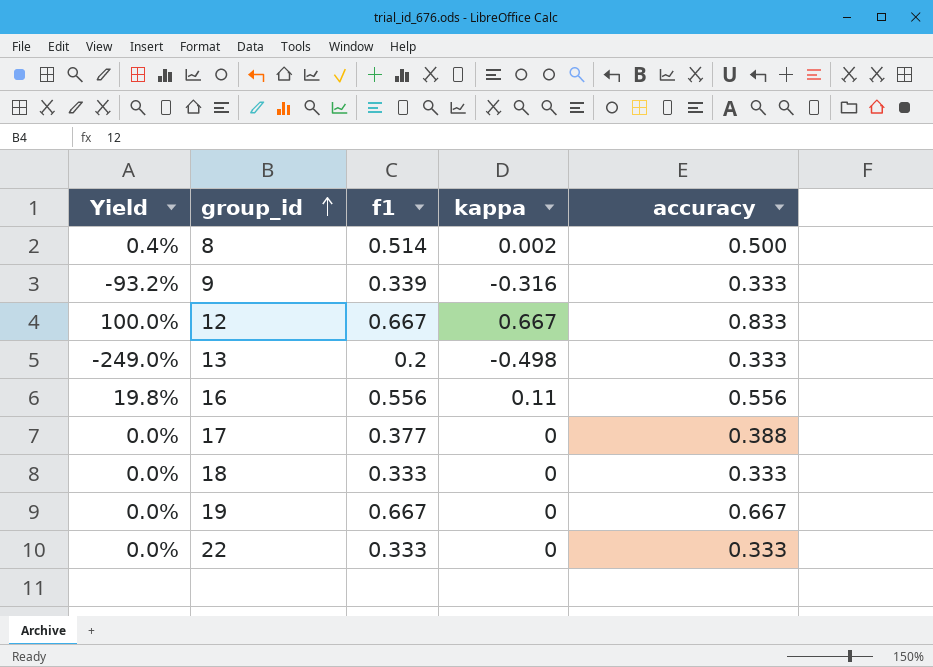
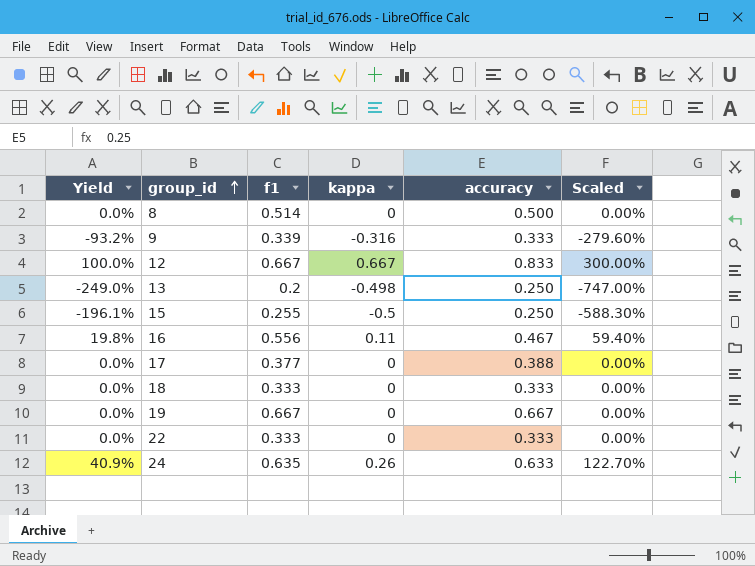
column Scaled | formula: none -> [Yield] * 3
8 | Yield: 0.4% -> 0.0%
8 | kappa: 0.002 -> 0
13 | accuracy: 0.333 -> 0.250
row 15: none -> -196.1% | 0.255 | -0.5 | 0.250 | -588.30%
16 | accuracy: 0.556 -> 0.467
row 24: none -> 40.9% | 0.635 | 0.26 | 0.633 | 122.70%

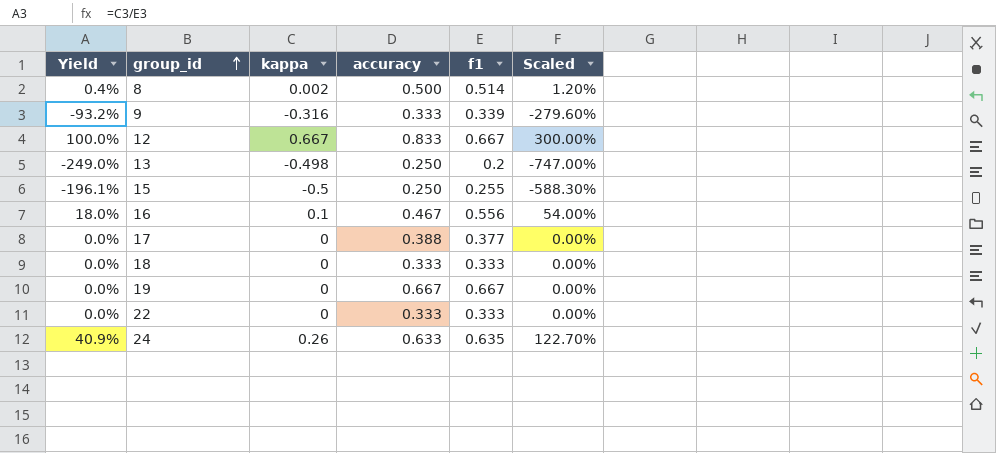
column f1 | position: 3 -> 5
8 | Yield: 0.0% -> 0.4%
8 | kappa: 0 -> 0.002
8 | Scaled: 0.00% -> 1.20%
16 | Yield: 19.8% -> 18.0%
16 | kappa: 0.11 -> 0.1
16 | Scaled: 59.40% -> 54.00%

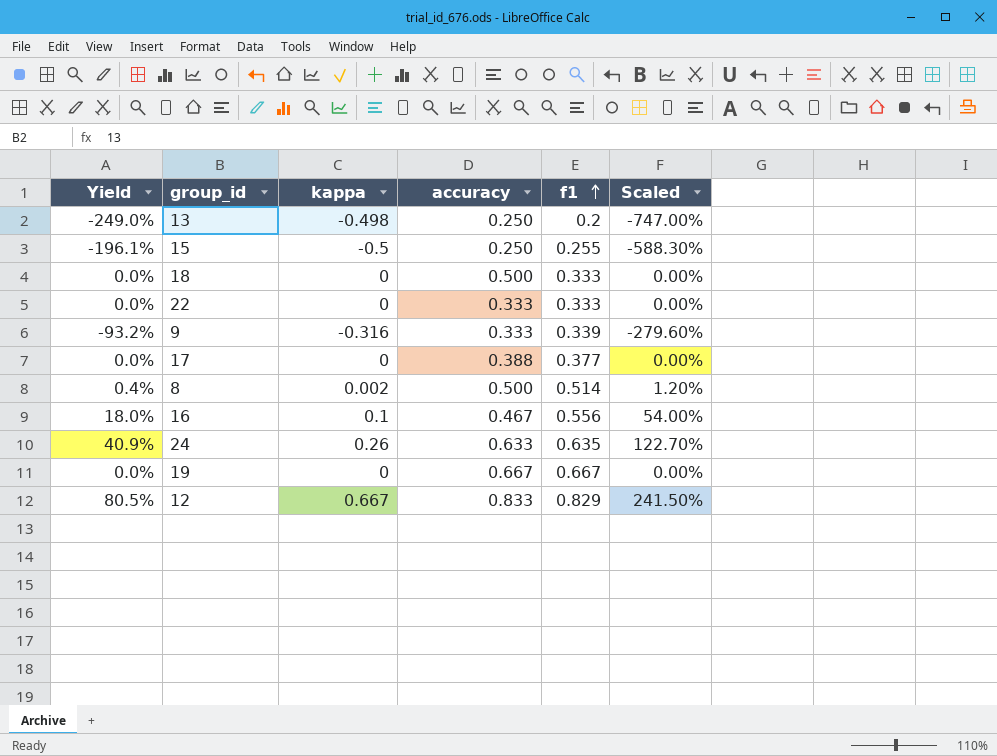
row order: group_id ascending -> f1 ascending
18 | accuracy: 0.333 -> 0.500
12 | Yield: 100.0% -> 80.5%
12 | f1: 0.667 -> 0.829
12 | Scaled: 300.00% -> 241.50%

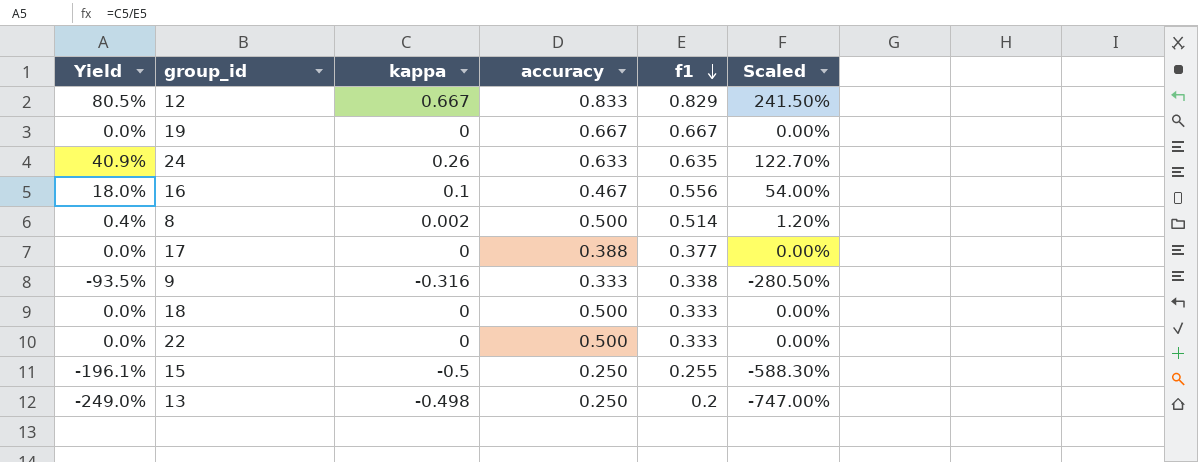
row order: f1 ascending -> f1 descending
9 | Yield: -93.2% -> -93.5%
9 | f1: 0.339 -> 0.338
9 | Scaled: -279.60% -> -280.50%
22 | accuracy: 0.333 -> 0.500

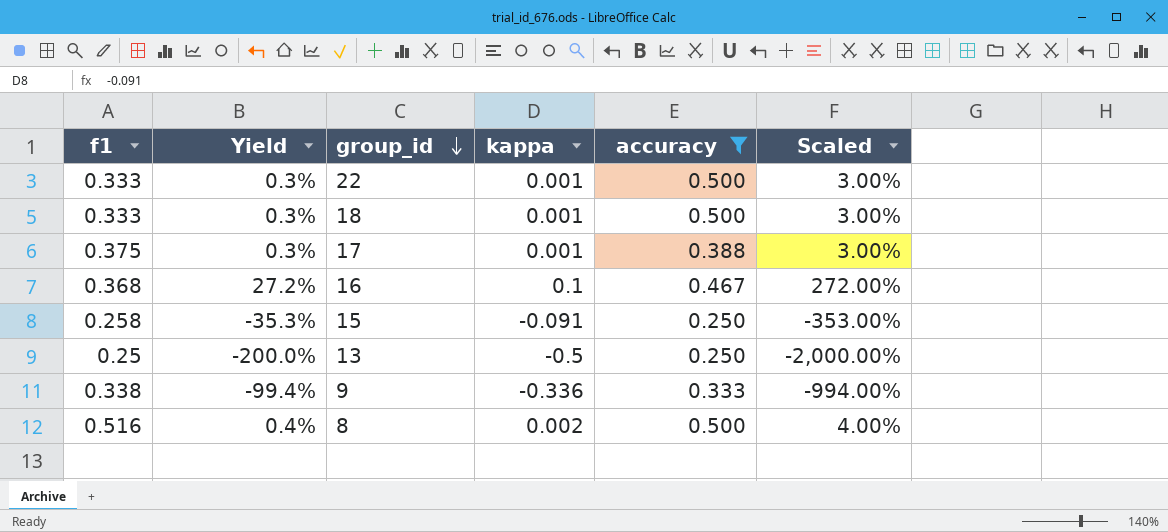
filter: none -> accuracy <= 0.500
row order: f1 descending -> group_id descending
column f1 | position: 5 -> 1
column Scaled | formula: [Yield] * 3 -> [Yield] * 10
22 | Yield: 0.0% -> 0.3%
22 | kappa: 0 -> 0.001
18 | Yield: 0.0% -> 0.3%
18 | kappa: 0 -> 0.001
17 | f1: 0.377 -> 0.375
17 | Yield: 0.0% -> 0.3%
17 | kappa: 0 -> 0.001
16 | f1: 0.556 -> 0.368
16 | Yield: 18.0% -> 27.2%
15 | f1: 0.255 -> 0.258
15 | Yield: -196.1% -> -35.3%
15 | kappa: -0.5 -> -0.091
13 | f1: 0.2 -> 0.25
13 | Yield: -249.0% -> -200.0%
13 | kappa: -0.498 -> -0.5
9 | Yield: -93.5% -> -99.4%
9 | kappa: -0.316 -> -0.336
8 | f1: 0.514 -> 0.516

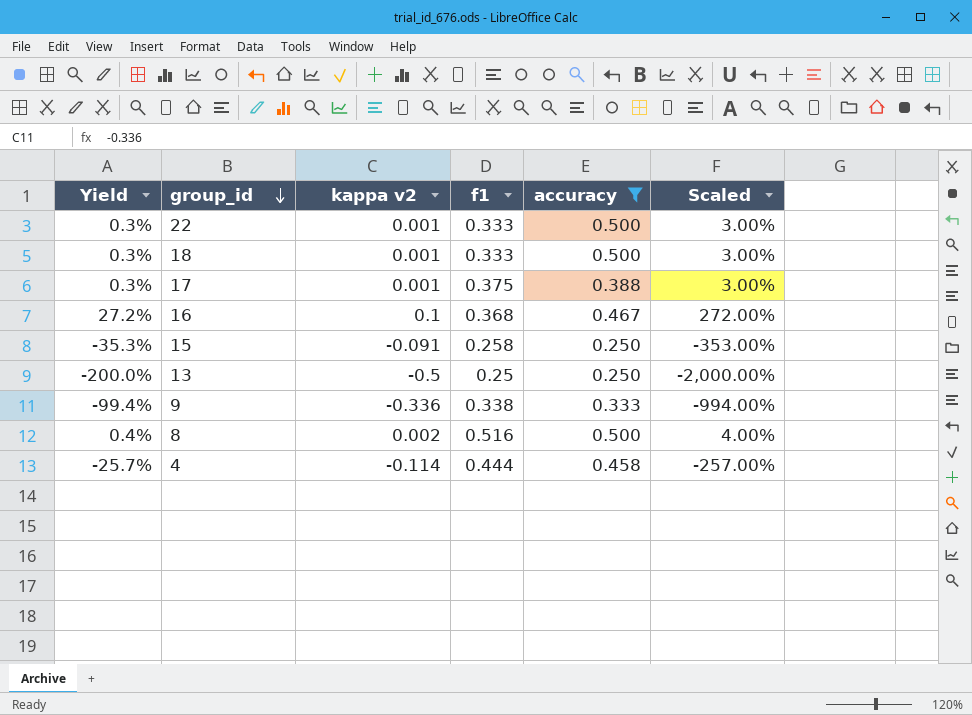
column name: kappa -> kappa v2
column f1 | position: 1 -> 4
row 4: none -> -25.7% | -0.114 | 0.444 | 0.458 | -257.00%

